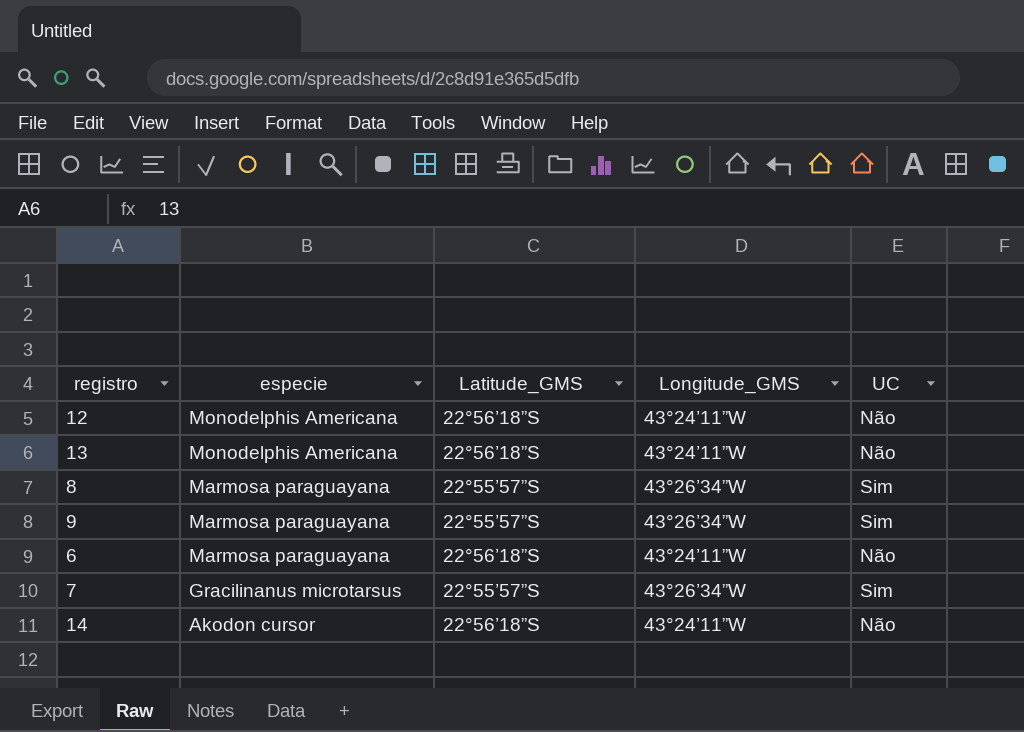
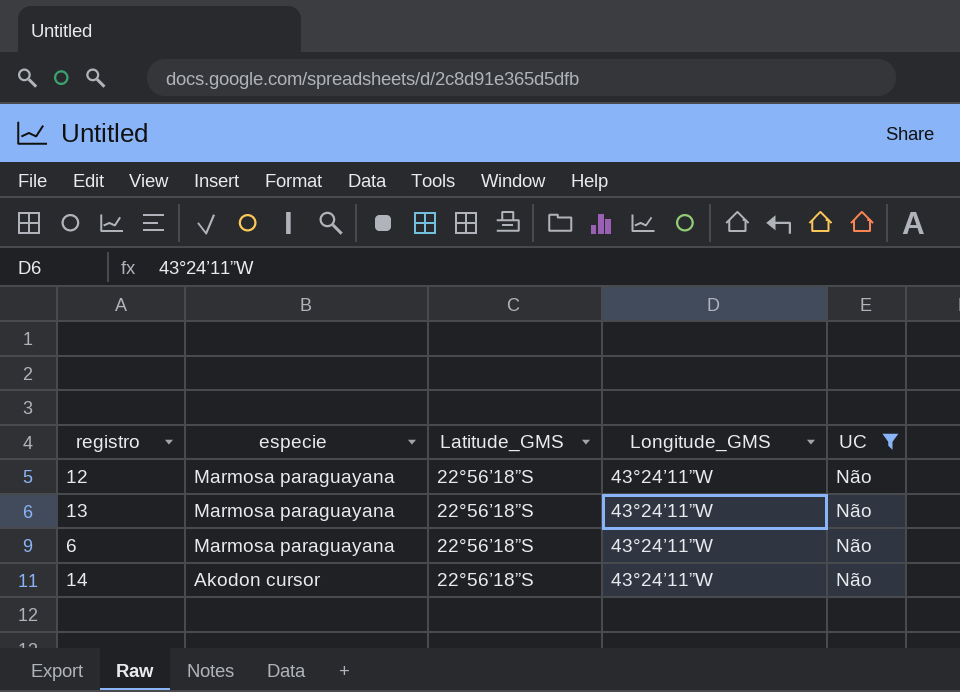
filter: none -> UC = Não
12 | especie: Monodelphis Americana -> Marmosa paraguayana
13 | especie: Monodelphis Americana -> Marmosa paraguayana

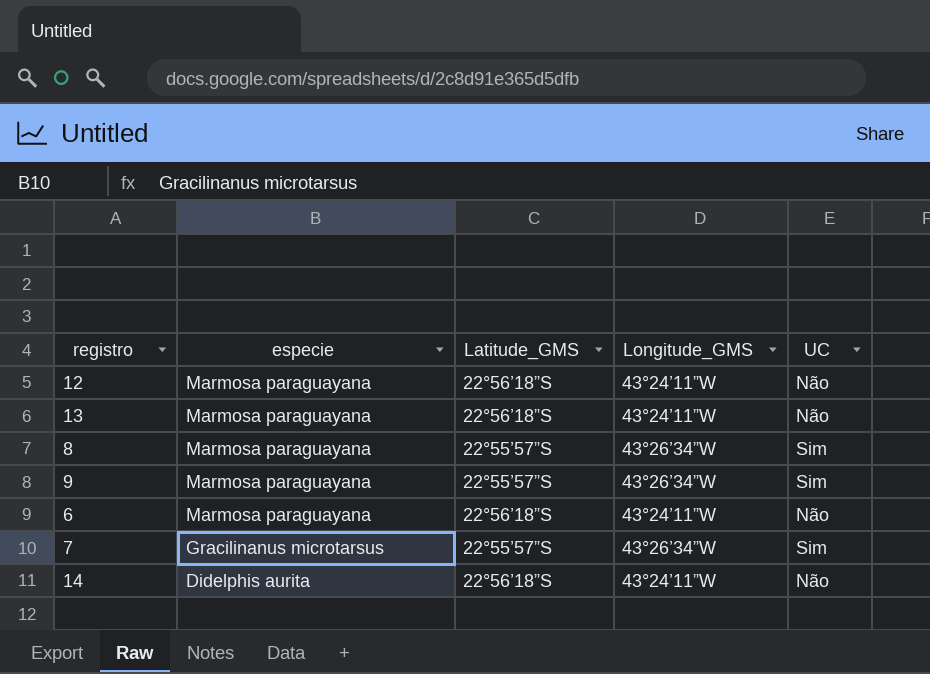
filter: UC = Não -> none
14 | especie: Akodon cursor -> Didelphis aurita

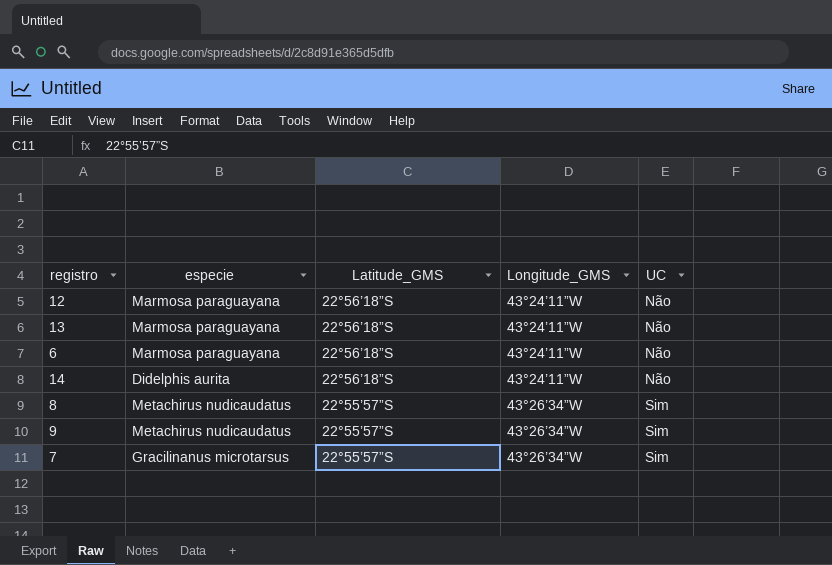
row order: especie descending -> Latitude_GMS descending
8 | especie: Marmosa paraguayana -> Metachirus nudicaudatus
9 | especie: Marmosa paraguayana -> Metachirus nudicaudatus

